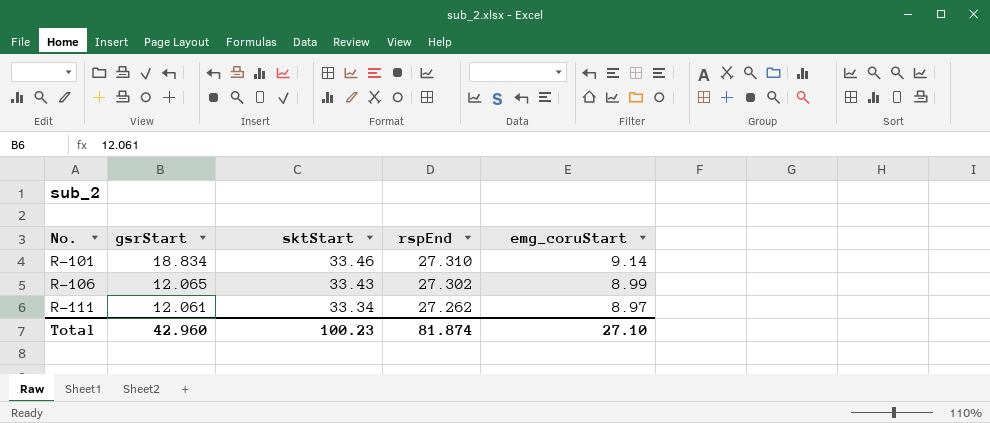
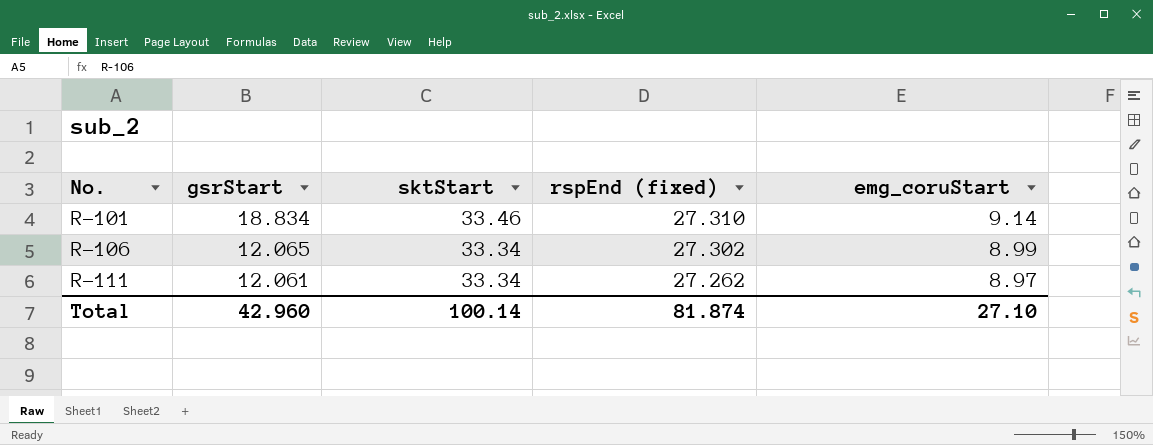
column name: rspEnd -> rspEnd (fixed)
R-106 | sktStart: 33.43 -> 33.34
Total | sktStart: 100.23 -> 100.14

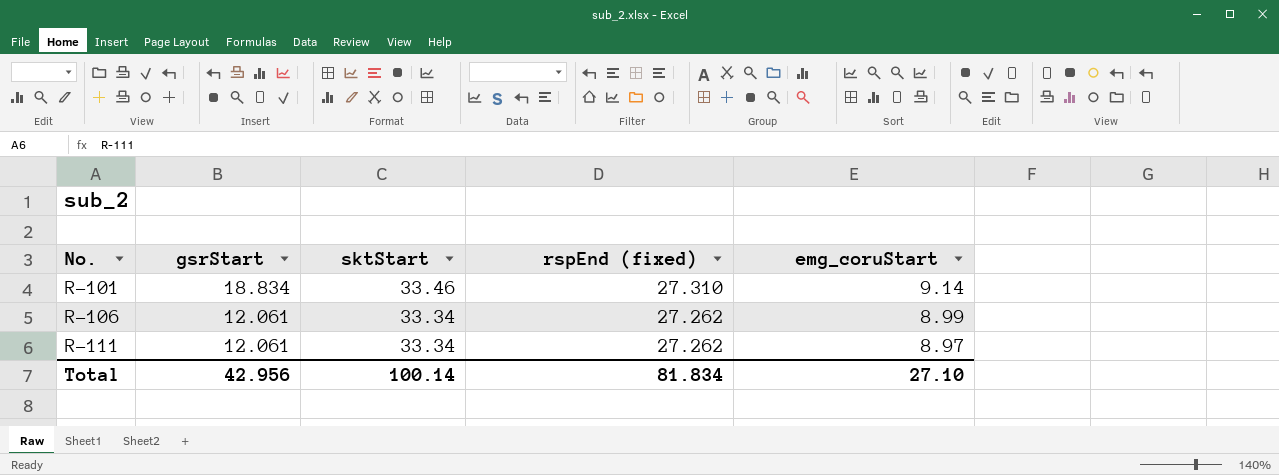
R-106 | gsrStart: 12.065 -> 12.061
R-106 | rspEnd (fixed): 27.302 -> 27.262
Total | gsrStart: 42.960 -> 42.956
Total | rspEnd (fixed): 81.874 -> 81.834

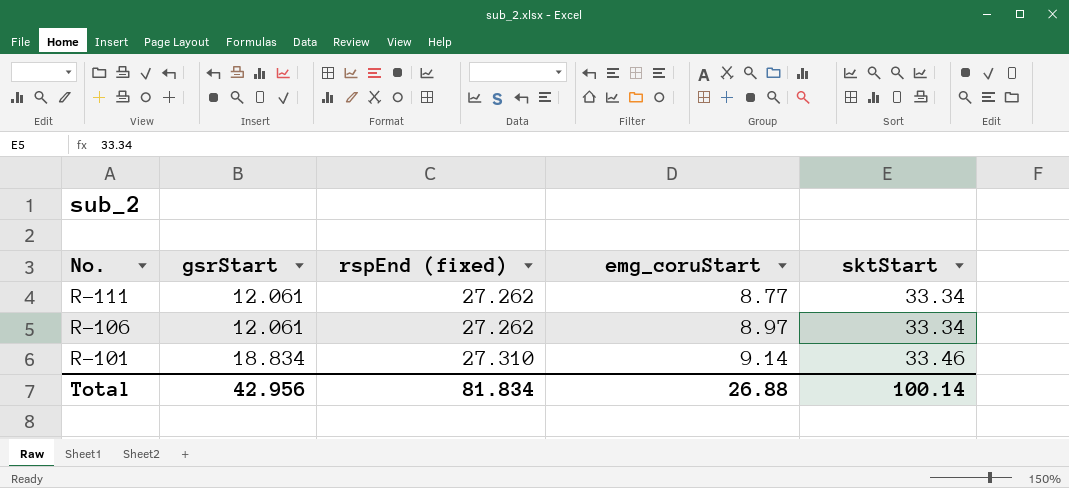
row order: No. ascending -> No. descending
column sktStart | position: 3 -> 5
R-111 | emg_coruStart: 8.97 -> 8.77
R-106 | emg_coruStart: 8.99 -> 8.97
Total | emg_coruStart: 27.10 -> 26.88

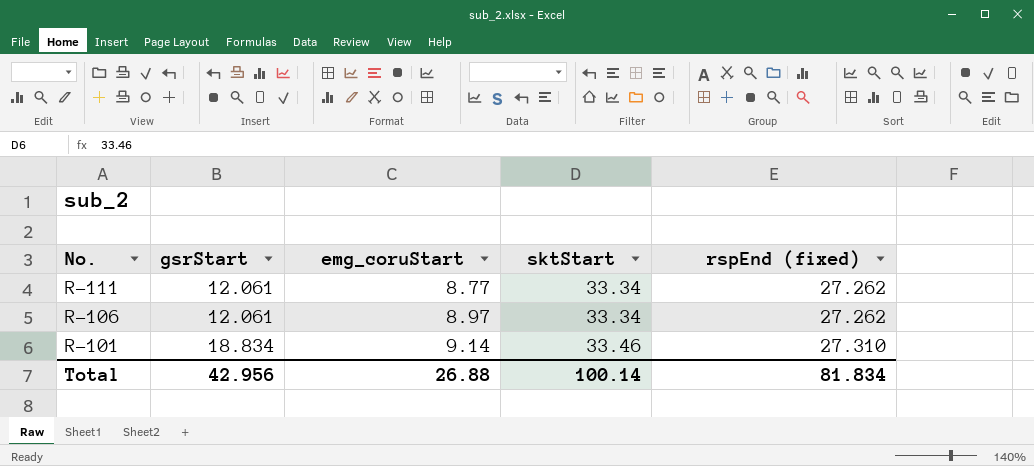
column rspEnd (fixed) | position: 3 -> 5

